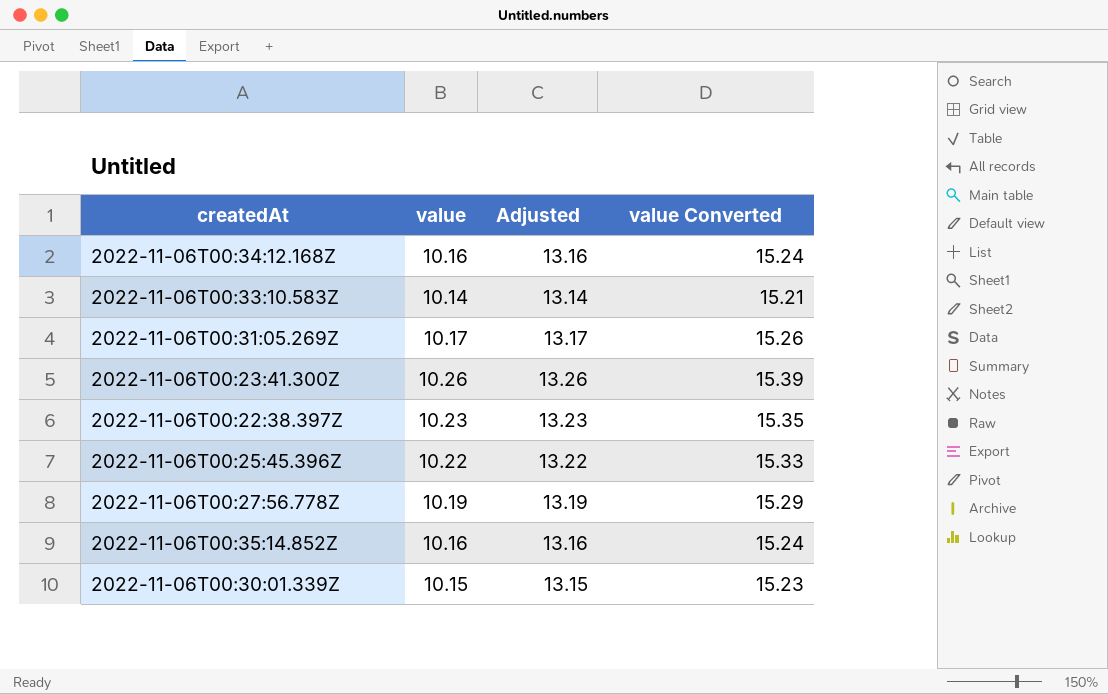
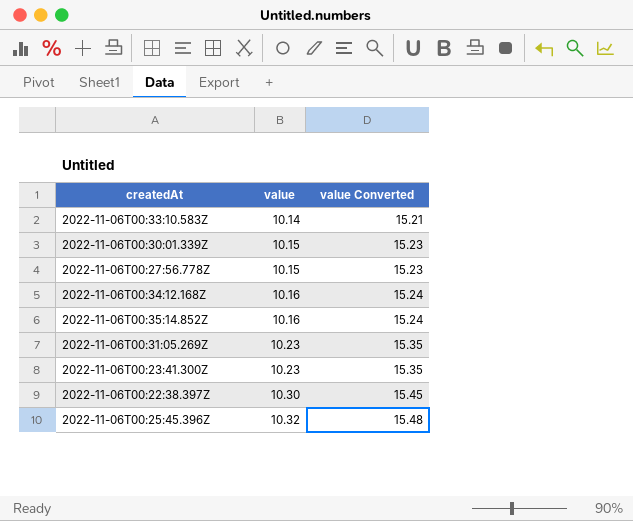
row order: none -> value ascending
column Adjusted | formula: [value] + 3 -> none
2022-11-06T00:27:56.778Z | value: 10.19 -> 10.15
2022-11-06T00:27:56.778Z | value Converted: 15.29 -> 15.23
2022-11-06T00:31:05.269Z | value: 10.17 -> 10.23
2022-11-06T00:31:05.269Z | value Converted: 15.26 -> 15.35
2022-11-06T00:23:41.300Z | value: 10.26 -> 10.23
2022-11-06T00:23:41.300Z | value Converted: 15.39 -> 15.35
2022-11-06T00:22:38.397Z | value: 10.23 -> 10.30
2022-11-06T00:22:38.397Z | value Converted: 15.35 -> 15.45
2022-11-06T00:25:45.396Z | value: 10.22 -> 10.32
2022-11-06T00:25:45.396Z | value Converted: 15.33 -> 15.48

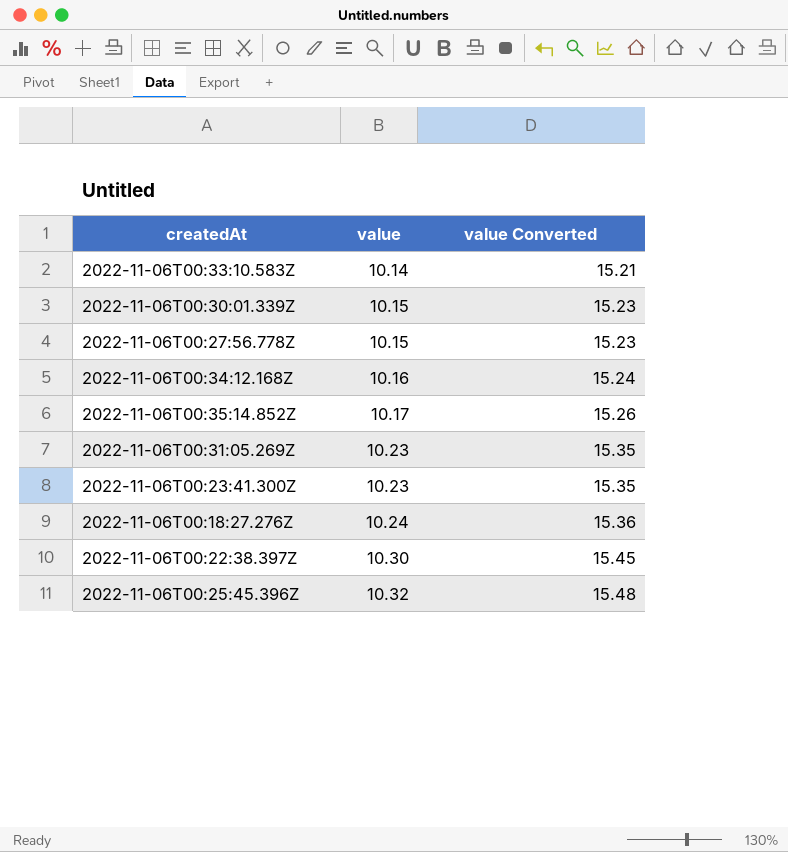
2022-11-06T00:35:14.852Z | value: 10.16 -> 10.17
2022-11-06T00:35:14.852Z | value Converted: 15.24 -> 15.26
row 2022-11-06T00:18:27.276Z: none -> 10.24 | 15.36

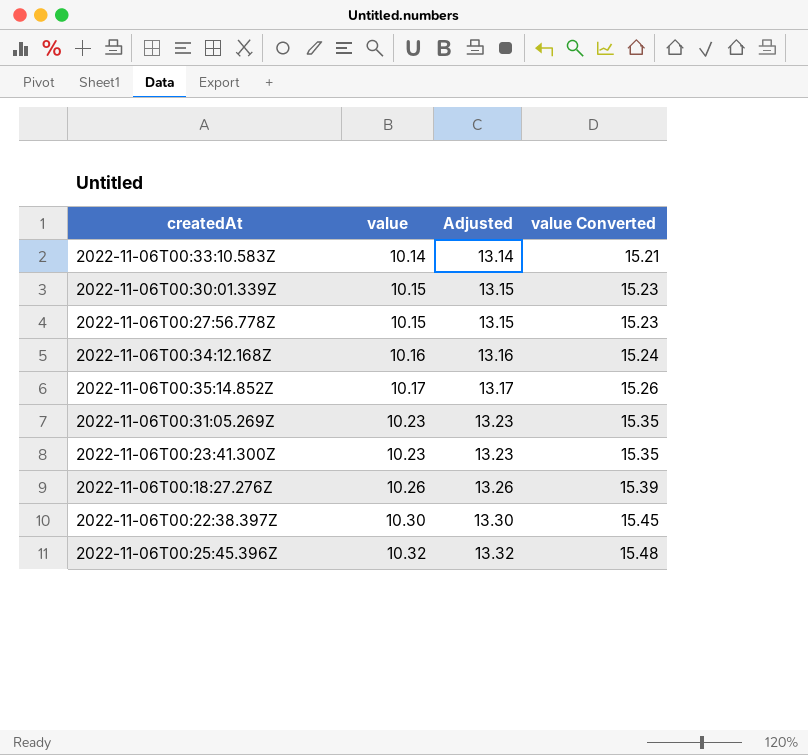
column Adjusted | formula: none -> [value] + 3
2022-11-06T00:18:27.276Z | value: 10.24 -> 10.26
2022-11-06T00:18:27.276Z | value Converted: 15.36 -> 15.39

